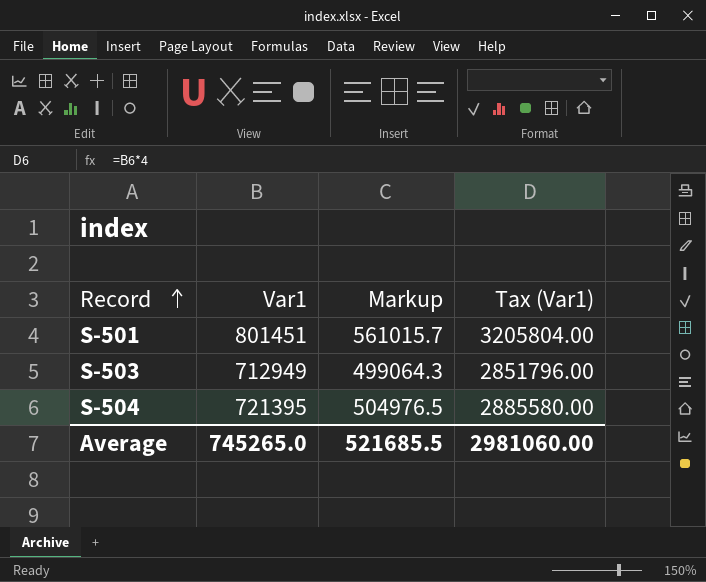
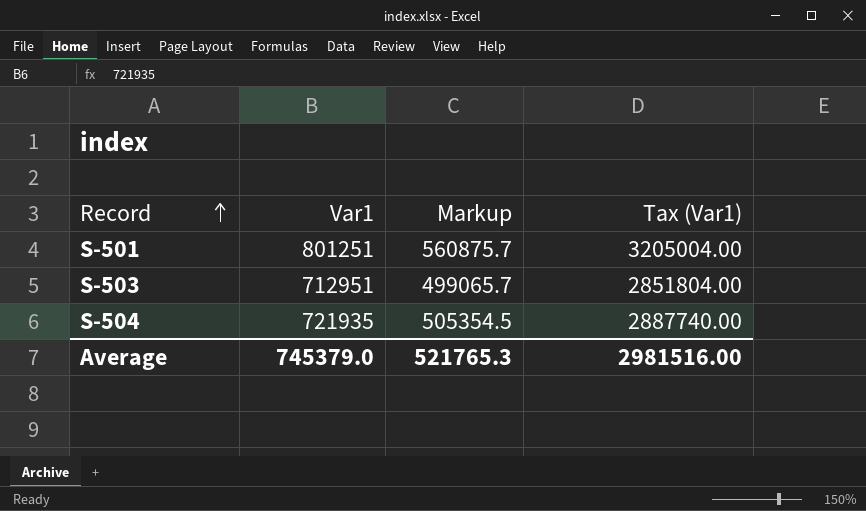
S-501 | Var1: 801451 -> 801251
S-501 | Markup: 561015.7 -> 560875.7
S-501 | Tax (Var1): 3205804.00 -> 3205004.00
S-503 | Var1: 712949 -> 712951
S-503 | Markup: 499064.3 -> 499065.7
S-503 | Tax (Var1): 2851796.00 -> 2851804.00
S-504 | Var1: 721395 -> 721935
S-504 | Markup: 504976.5 -> 505354.5
S-504 | Tax (Var1): 2885580.00 -> 2887740.00
Average | Var1: 745265.0 -> 745379.0
Average | Markup: 521685.5 -> 521765.3
Average | Tax (Var1): 2981060.00 -> 2981516.00

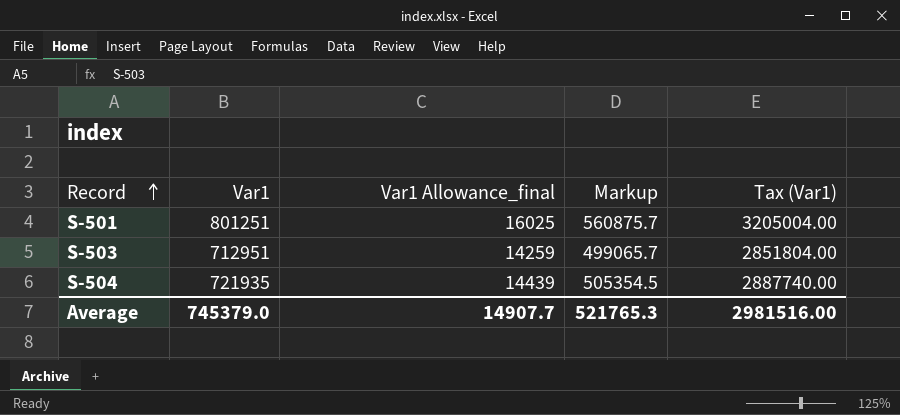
column Var1 Allowance_final | formula: none -> [Var1] * 0.02

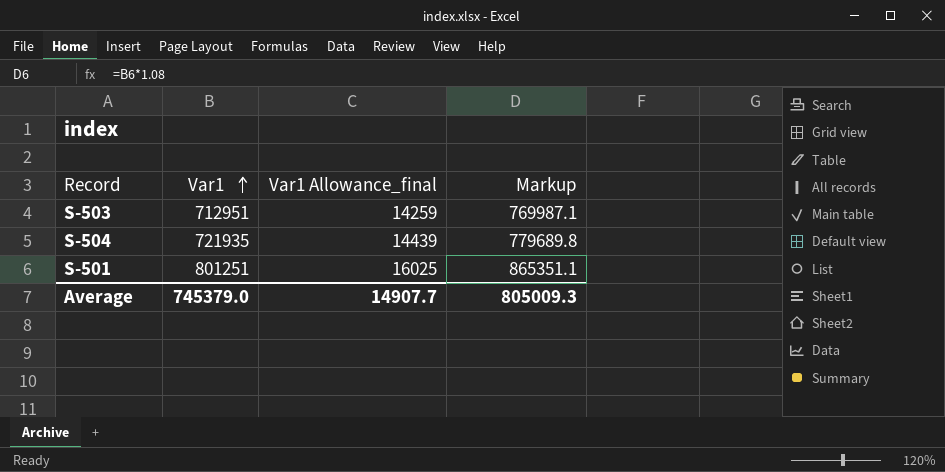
row order: Record ascending -> Var1 ascending
column Tax (Var1) | formula: [Var1] * 4 -> none
column Markup | formula: [Var1] * 0.7 -> [Var1] * 1.08
Average | Markup: 521765.3 -> 805009.3

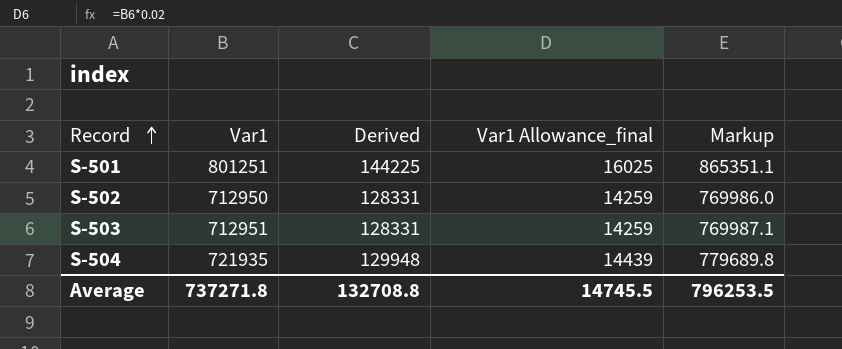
row order: Var1 ascending -> Record ascending
column Derived | formula: none -> [Var1] * 0.18
row S-502: none -> 712950 | 128331 | 14259 | 769986.0
Average | Var1: 745379.0 -> 737271.8
Average | Var1 Allowance_final: 14907.7 -> 14745.5
Average | Markup: 805009.3 -> 796253.5

